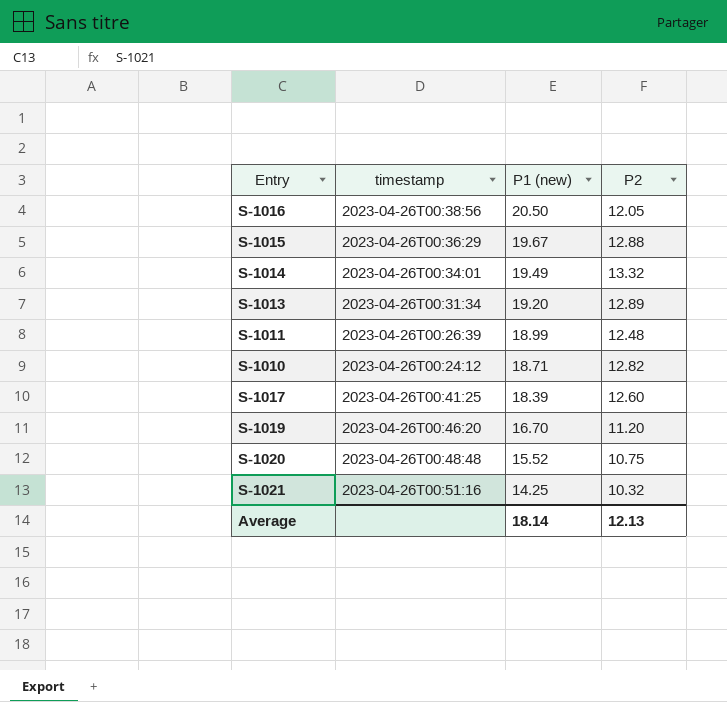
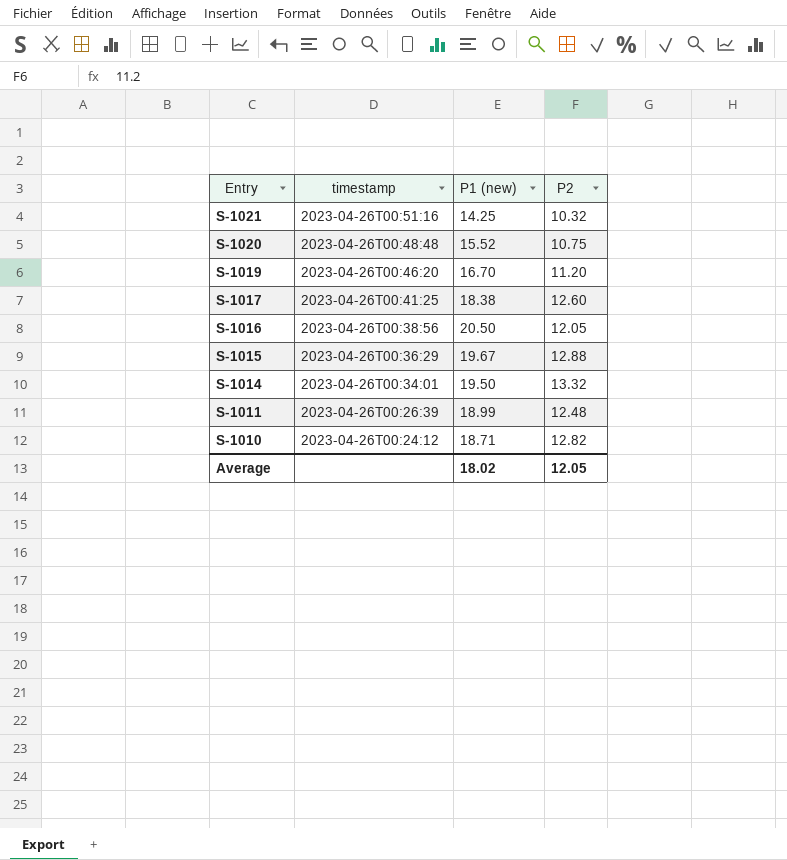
row order: P1 (new) descending -> Entry descending
row S-1013: 2023-04-26T00:31:34 | 19.20 | 12.89 -> none
S-1017 | P1 (new): 18.39 -> 18.38
S-1014 | P1 (new): 19.49 -> 19.50
Average | P1 (new): 18.14 -> 18.02
Average | P2: 12.13 -> 12.05

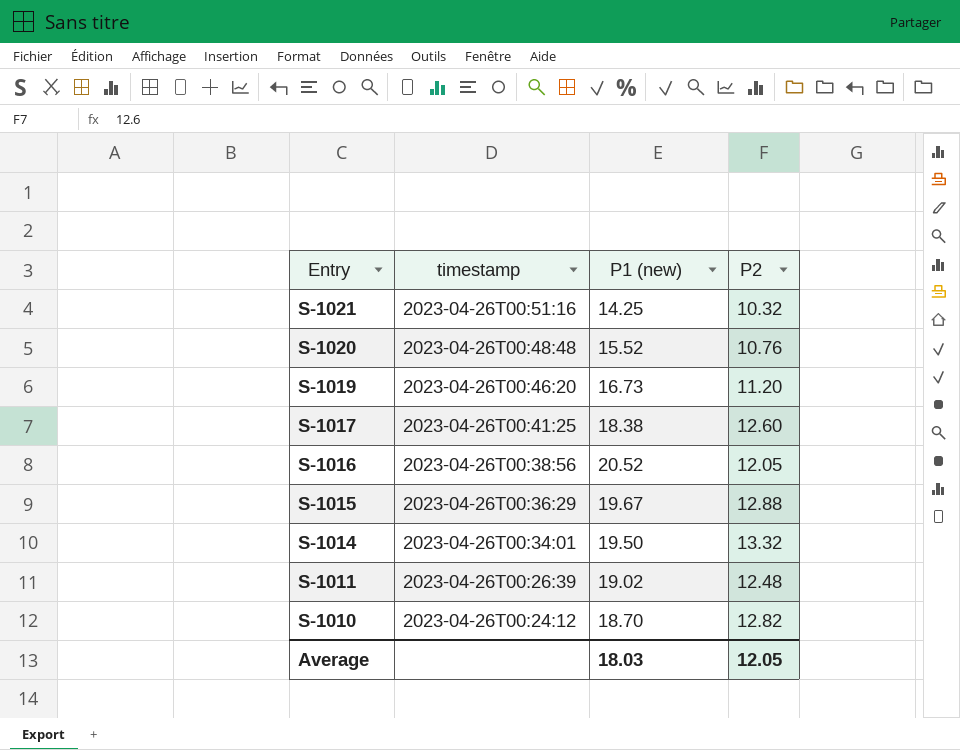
S-1020 | P2: 10.75 -> 10.76
S-1019 | P1 (new): 16.70 -> 16.73
S-1016 | P1 (new): 20.50 -> 20.52
S-1011 | P1 (new): 18.99 -> 19.02
S-1010 | P1 (new): 18.71 -> 18.70
Average | P1 (new): 18.02 -> 18.03

